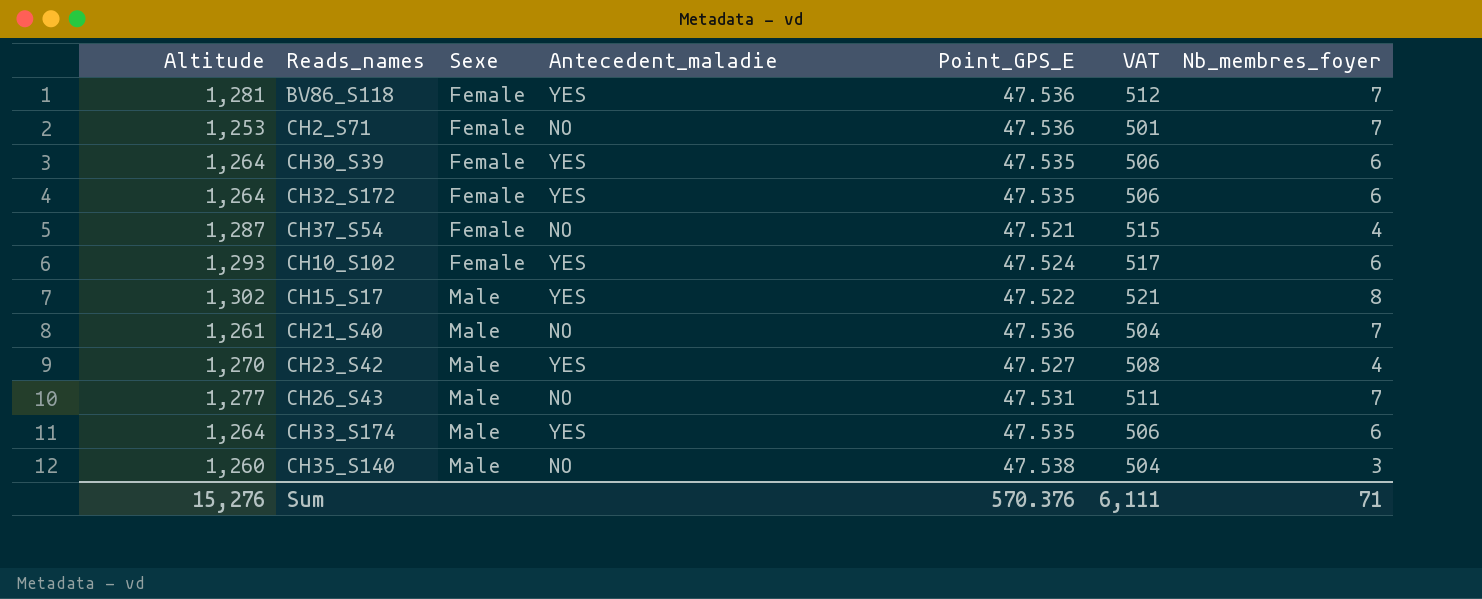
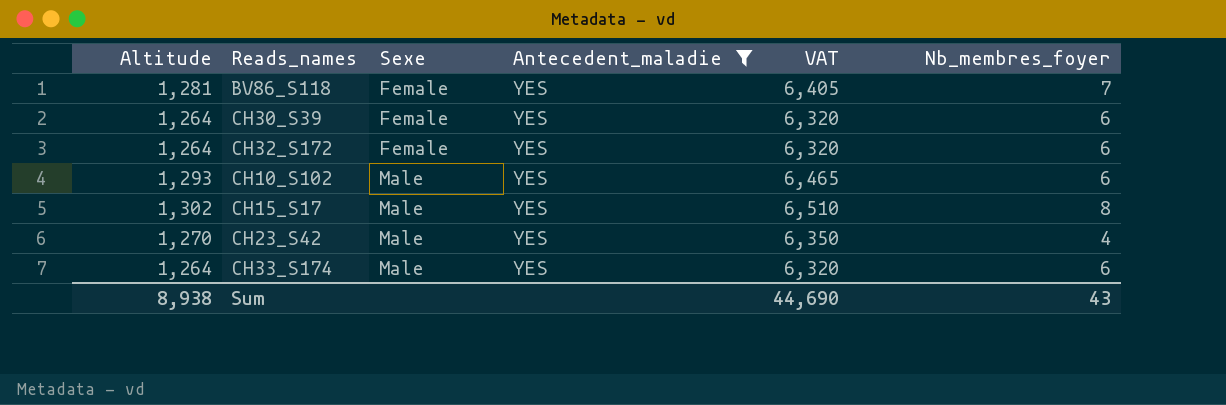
filter: none -> Antecedent_maladie = YES
column Point_GPS_E | position: 5 -> none
column VAT | formula: [Altitude] * 0.4 -> [Altitude] * 5
CH10_S102 | Sexe: Female -> Male
Sum | Altitude: 15,276 -> 8,938
Sum | VAT: 6,111 -> 44,690
Sum | Nb_membres_foyer: 71 -> 43

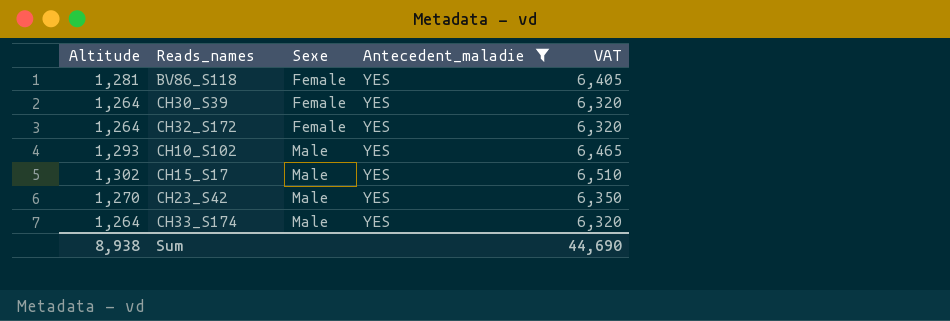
column Nb_membres_foyer | position: 6 -> none

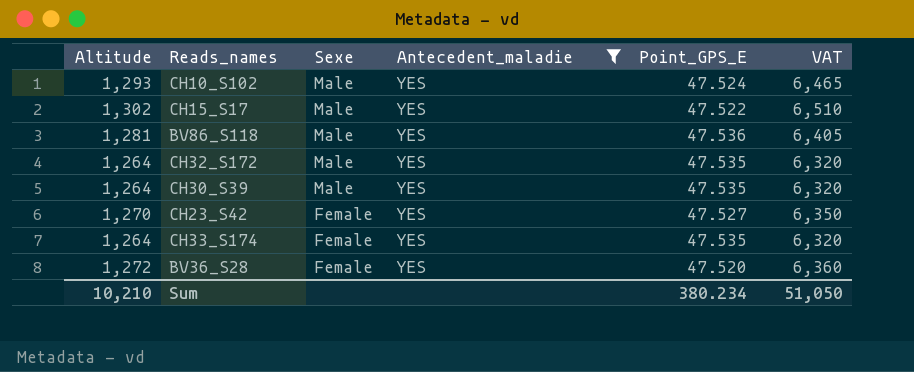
row order: Sexe ascending -> Sexe descending
column Point_GPS_E | position: none -> 5
BV86_S118 | Sexe: Female -> Male
CH32_S172 | Sexe: Female -> Male
CH30_S39 | Sexe: Female -> Male
CH23_S42 | Sexe: Male -> Female
CH33_S174 | Sexe: Male -> Female
row BV36_S28: none -> 1,272 | Female | YES | 47.520 | 6,360
Sum | Altitude: 8,938 -> 10,210
Sum | VAT: 44,690 -> 51,050

